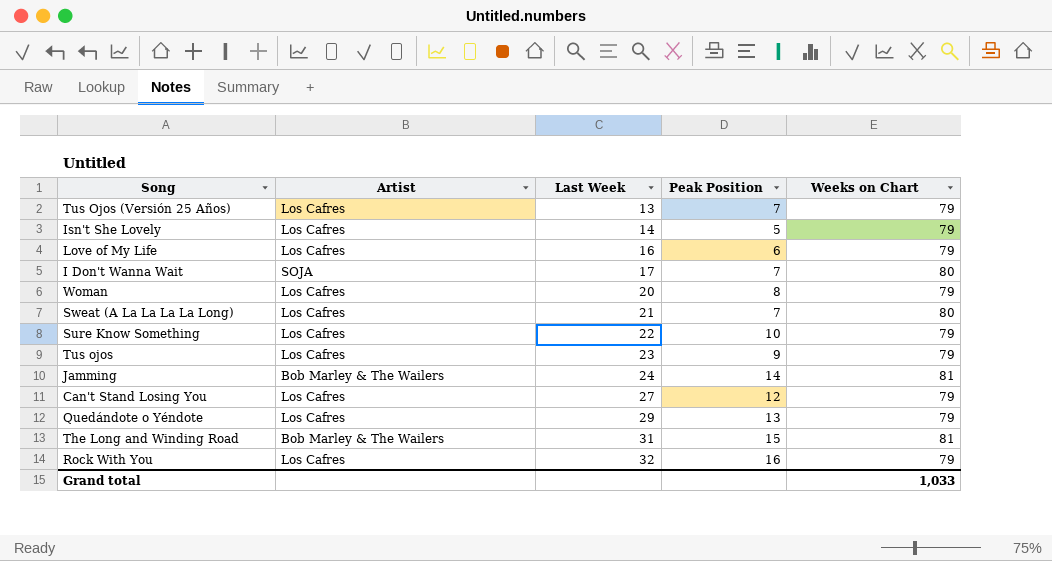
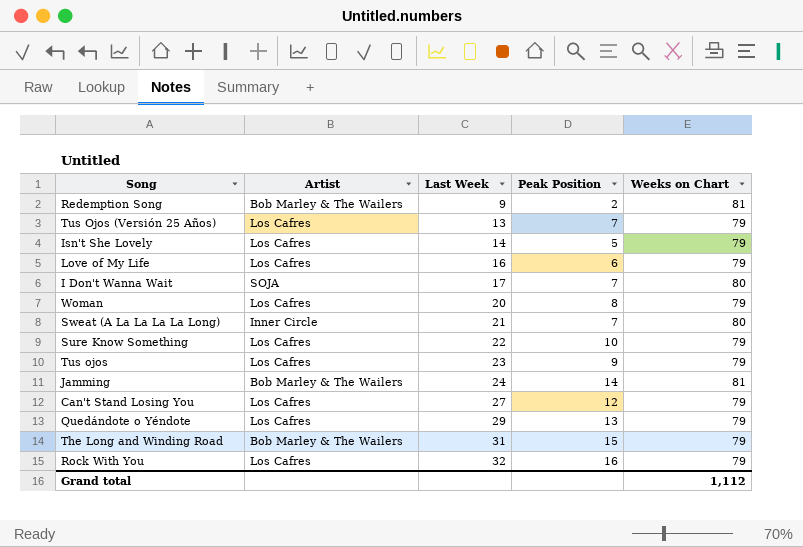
row Redemption Song: none -> Bob Marley & The Wailers | 9 | 2 | 81
Sweat (A La La La La Long) | Artist: Los Cafres -> Inner Circle
The Long and Winding Road | Weeks on Chart: 81 -> 79
Grand total | Weeks on Chart: 1,033 -> 1,112

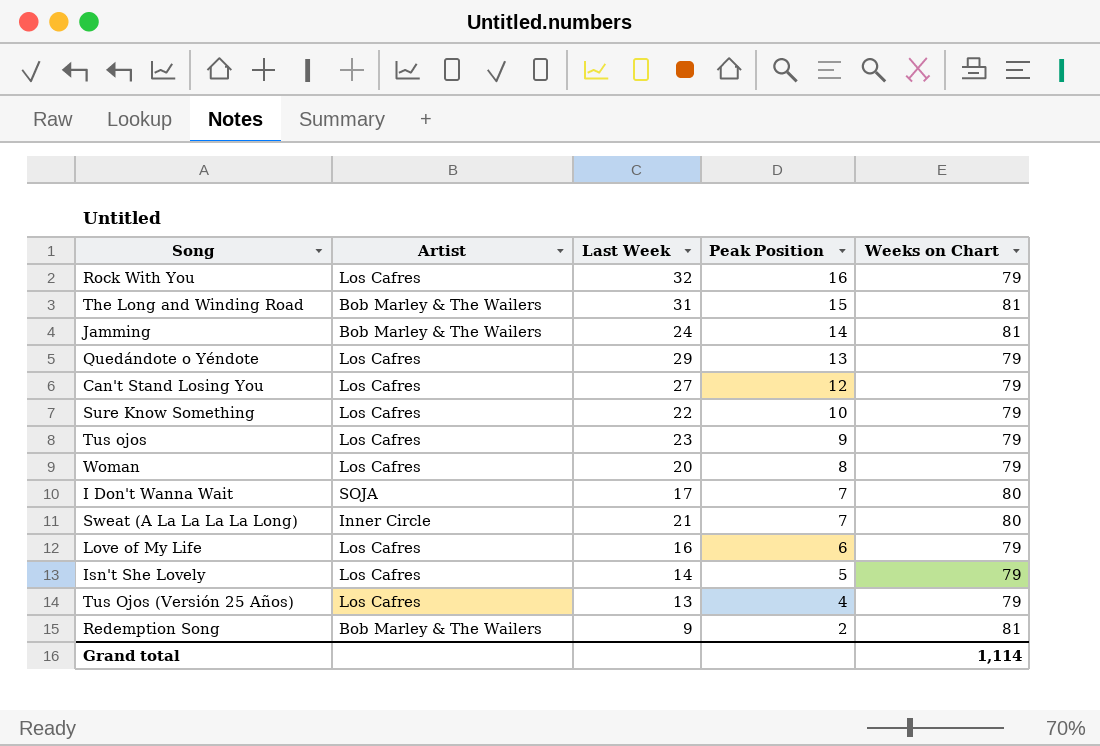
row order: Last Week ascending -> Peak Position descending
The Long and Winding Road | Weeks on Chart: 79 -> 81
Tus Ojos (Versión 25 Años) | Peak Position: 7 -> 4
Grand total | Weeks on Chart: 1,112 -> 1,114

